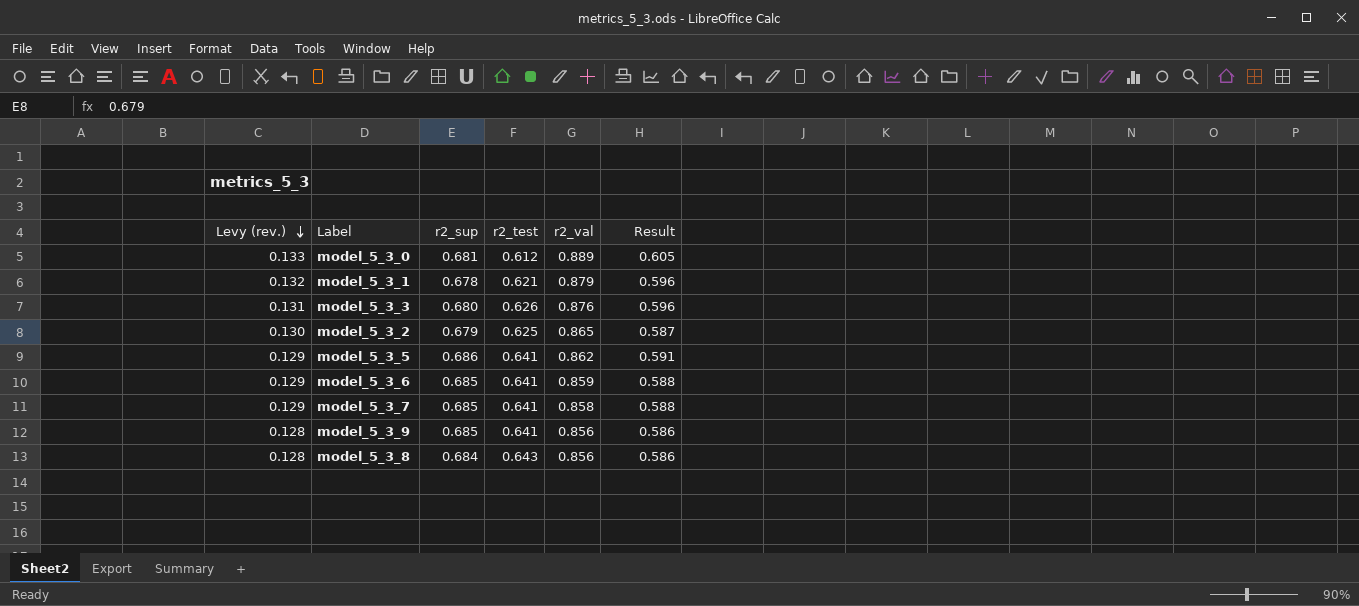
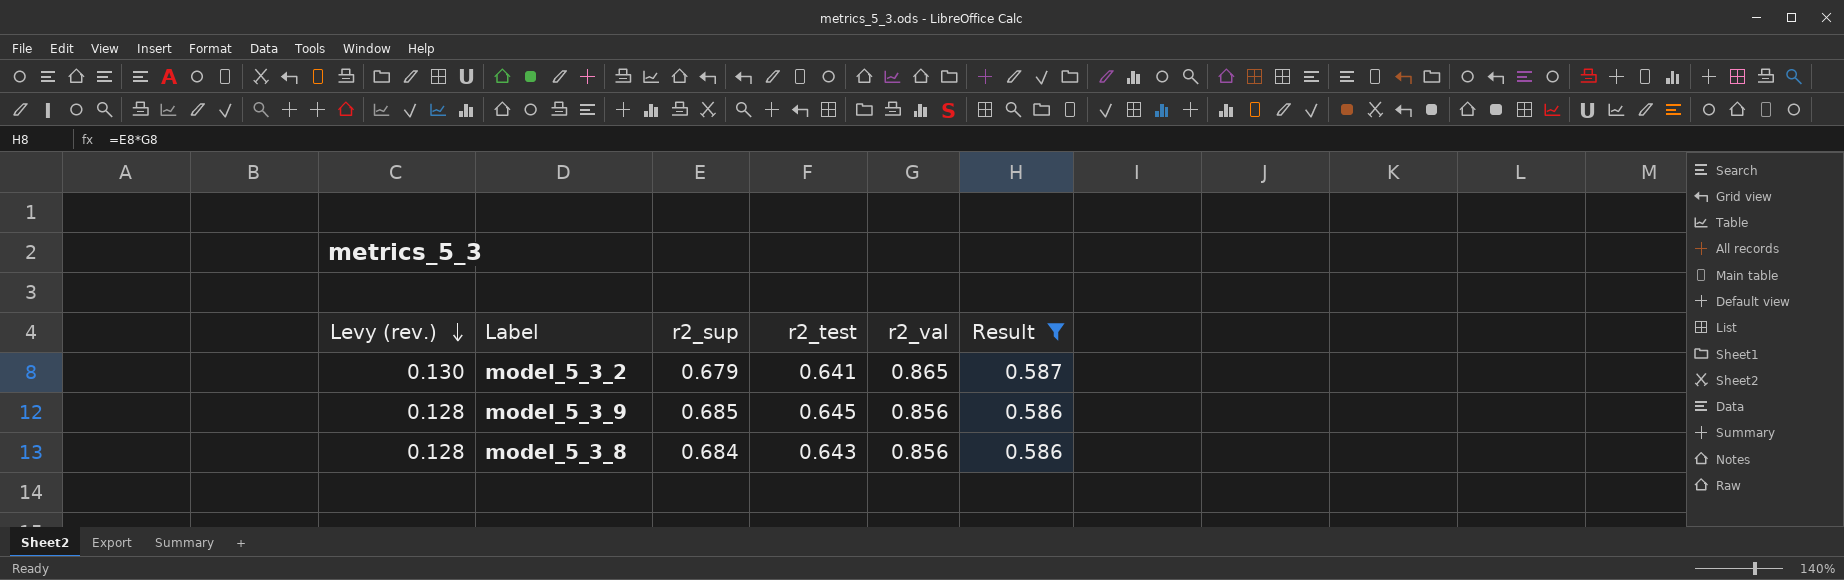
filter: none -> Result <= 0.587
model_5_3_2 | r2_test: 0.625 -> 0.641
model_5_3_9 | r2_test: 0.641 -> 0.645

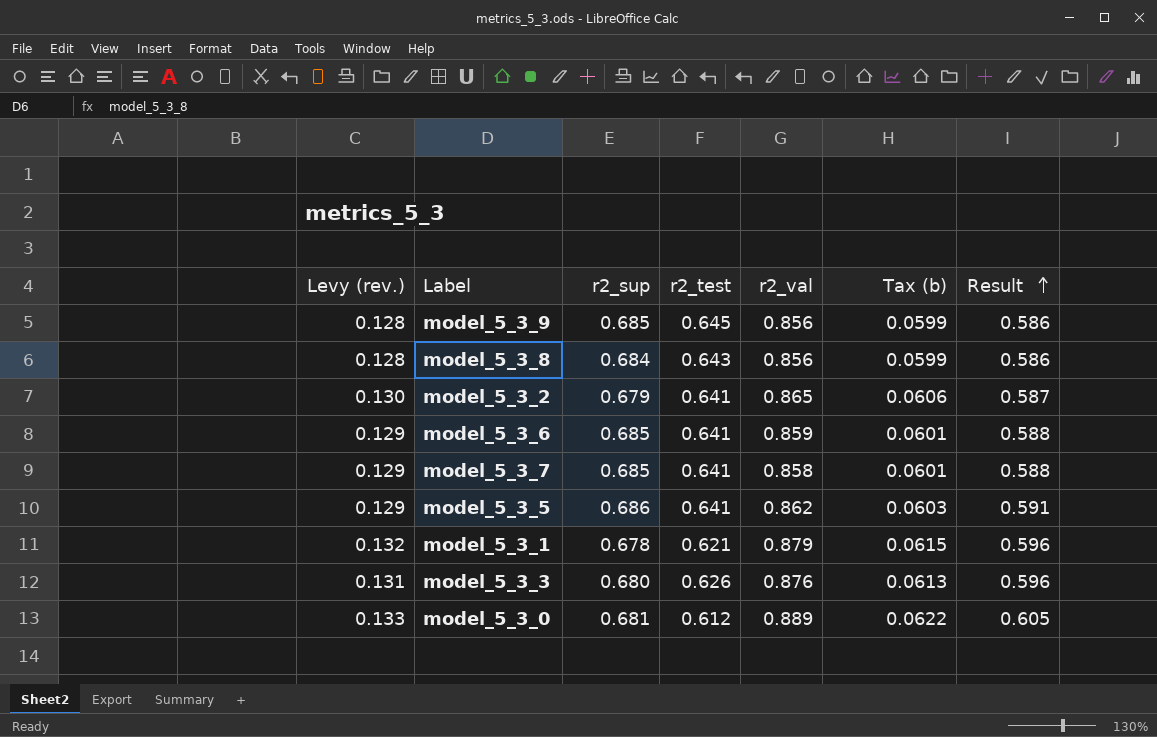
filter: Result <= 0.587 -> none
row order: Levy (rev.) descending -> Result ascending
column Tax (b) | formula: none -> [r2_val] * 0.07

